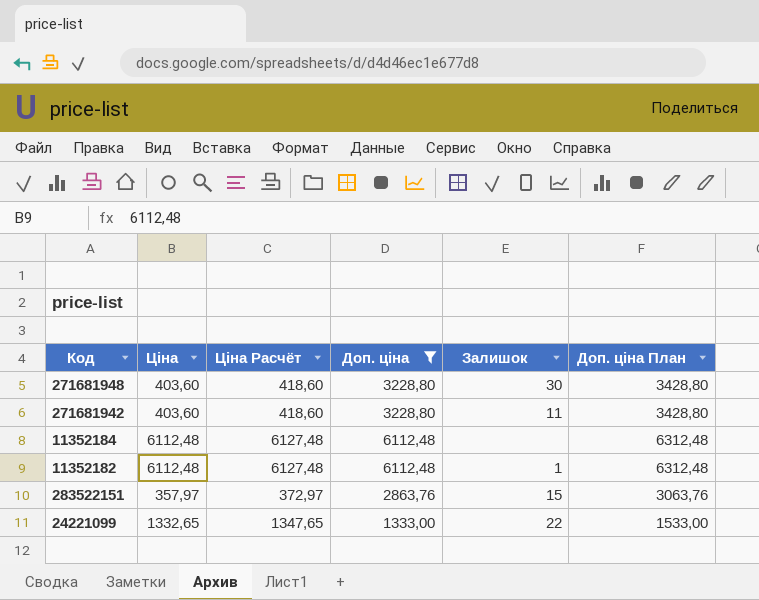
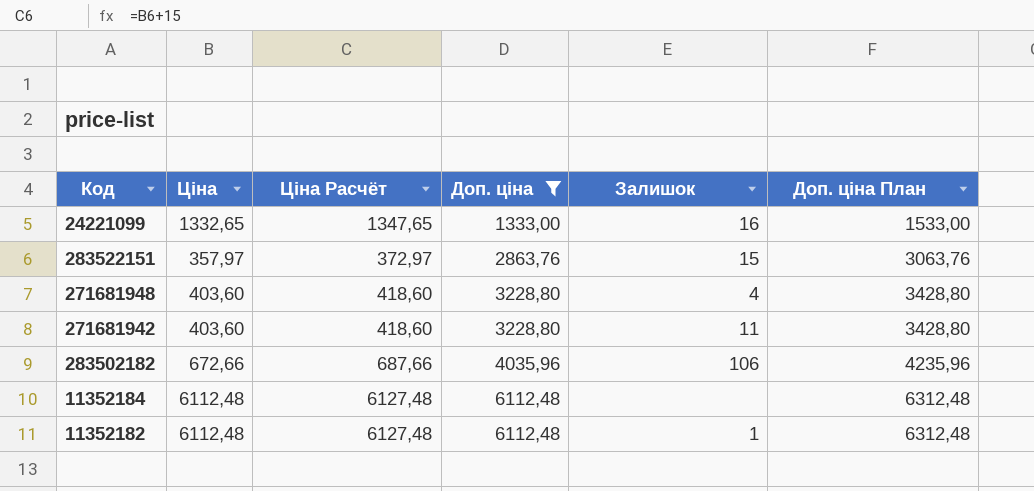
row order: none -> Доп. ціна ascending
24221099 | Залишок: 22 -> 16
271681948 | Залишок: 30 -> 4
row 283502182: none -> 672,66 | 687,66 | 4035,96 | 106 | 4235,96

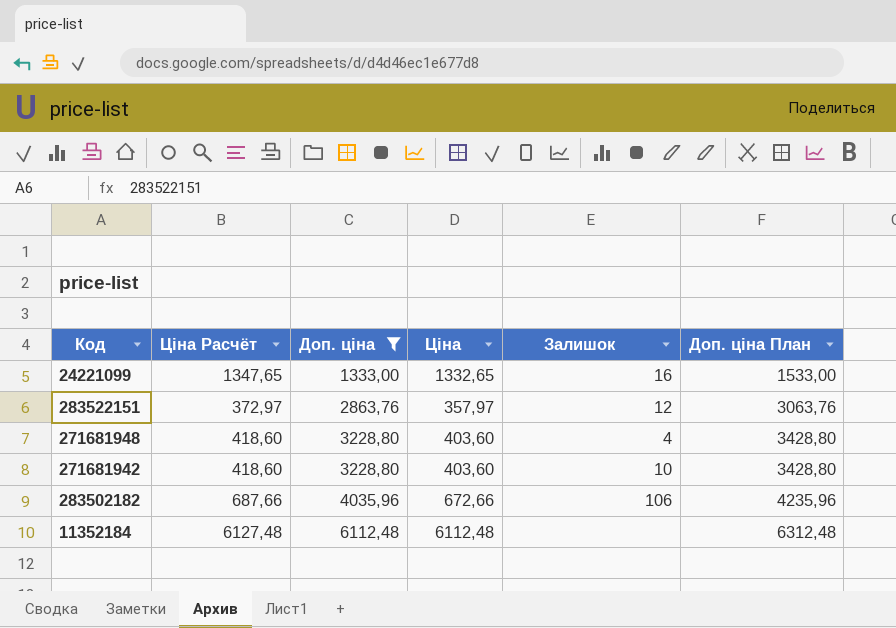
column Ціна | position: 2 -> 4
row 11352182: 6112,48 | 6127,48 | 6112,48 | 1 | 6312,48 -> none
283522151 | Залишок: 15 -> 12
271681942 | Залишок: 11 -> 10

